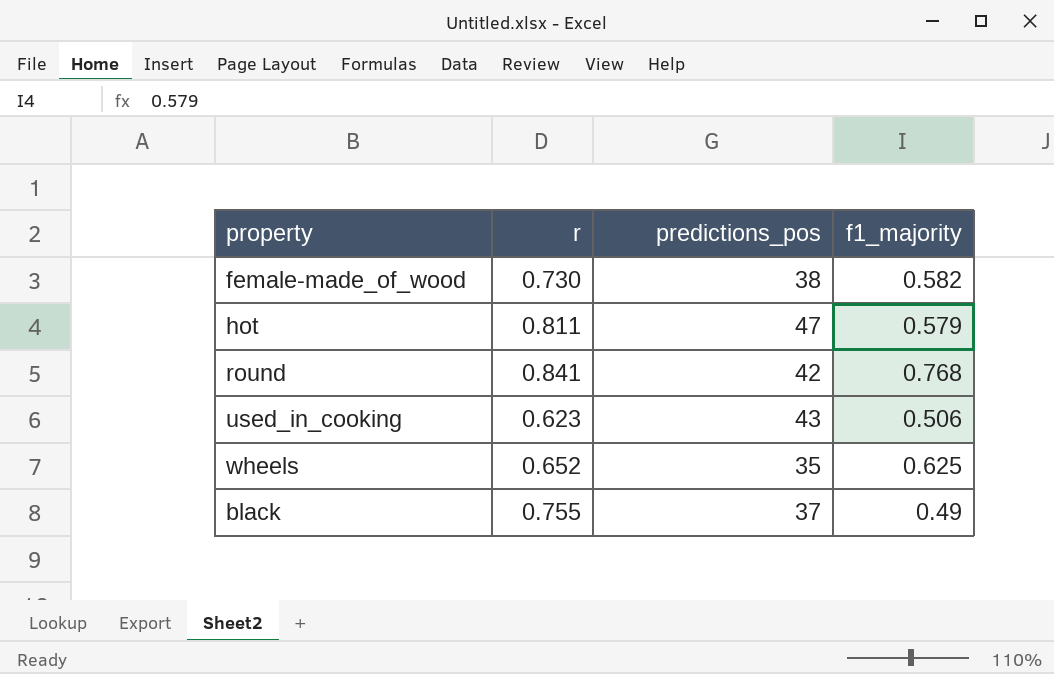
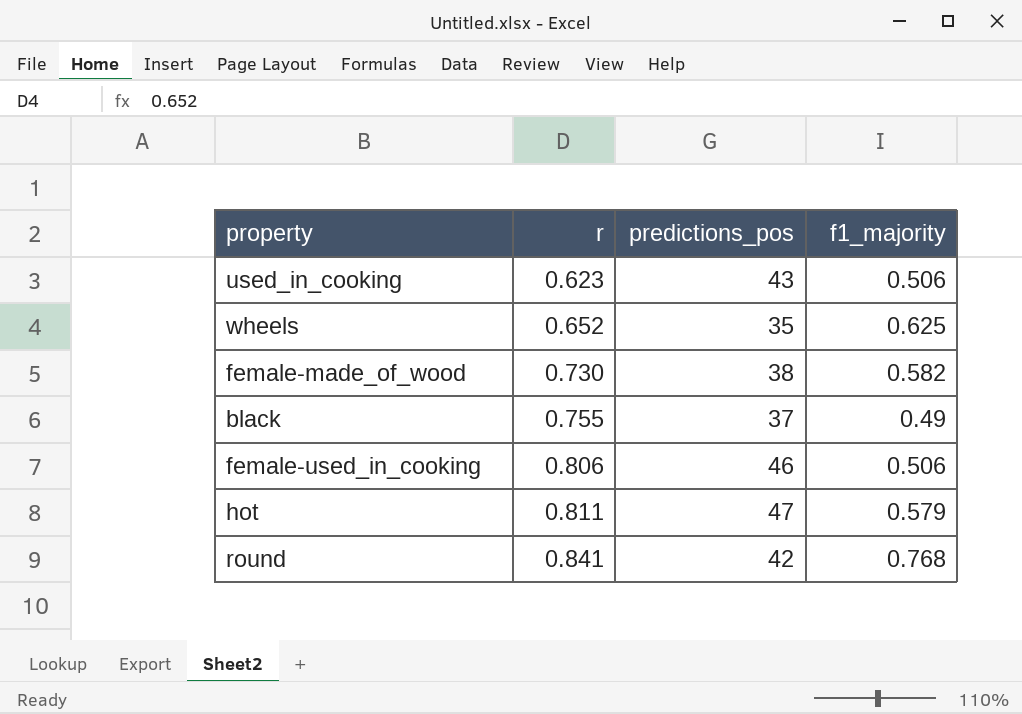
row order: none -> r ascending
row female-used_in_cooking: none -> 0.806 | 46 | 0.506

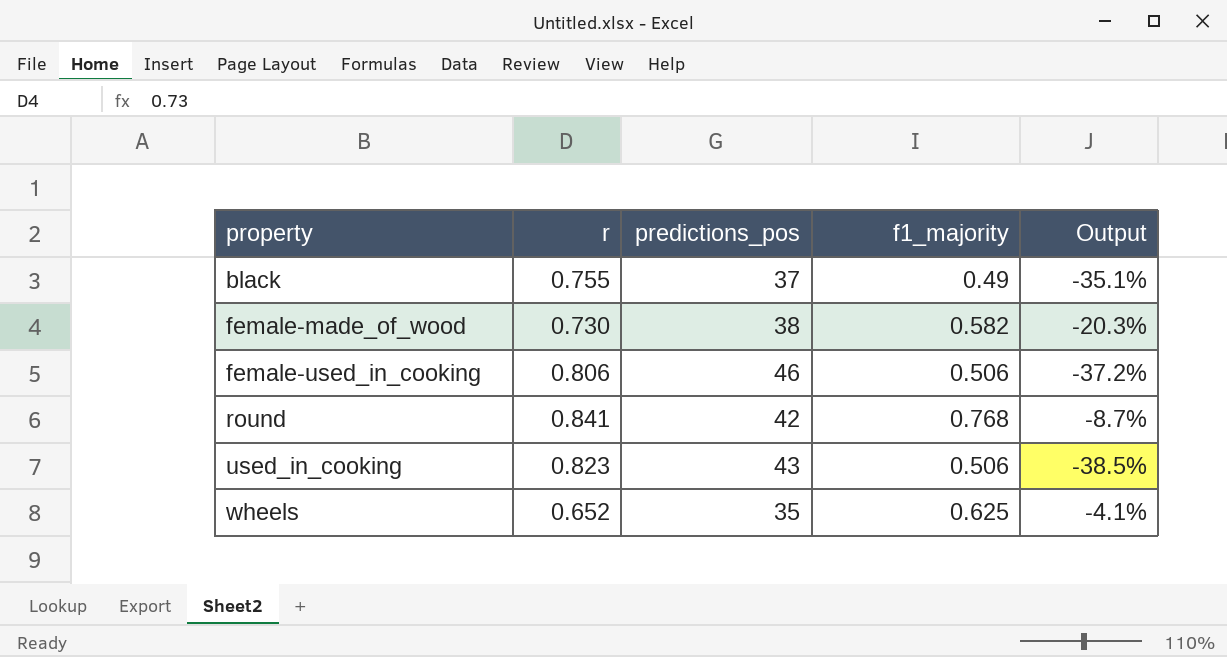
row order: r ascending -> property ascending
column Output | formula: none -> ([f1_majority] - [r]) / [r]
row hot: 0.811 | 47 | 0.579 -> none
used_in_cooking | r: 0.623 -> 0.823

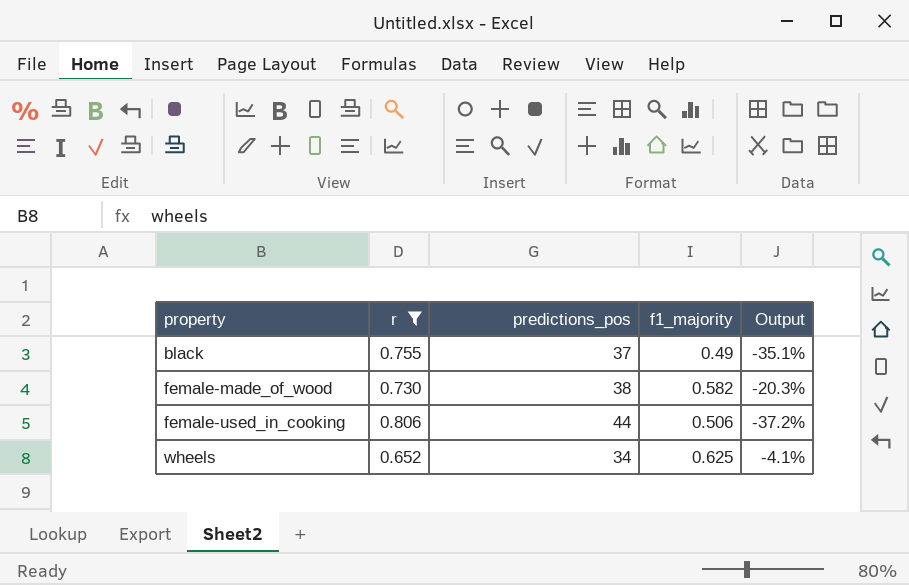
filter: none -> r <= 0.806
female-used_in_cooking | predictions_pos: 46 -> 44
wheels | predictions_pos: 35 -> 34

